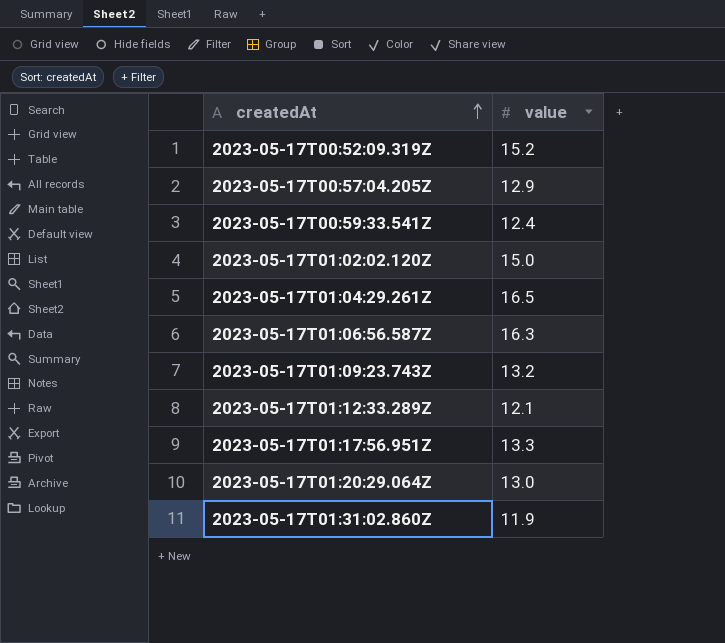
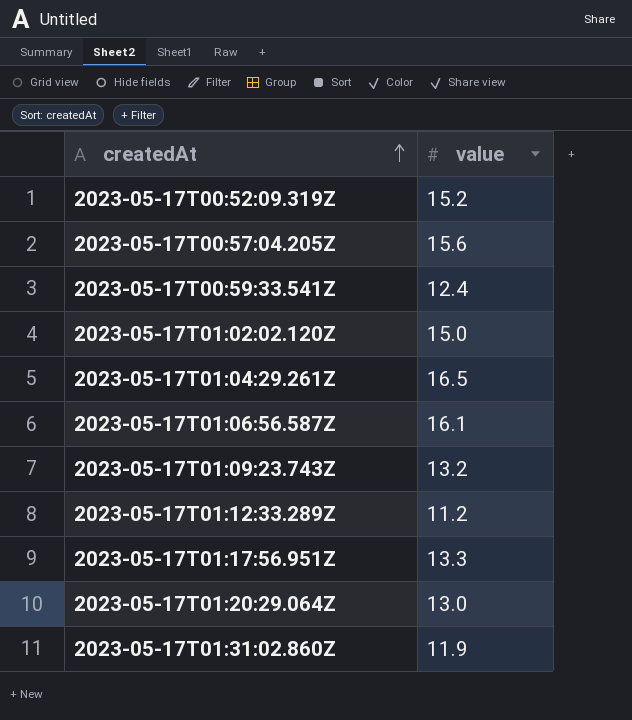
2023-05-17T00:57:04.205Z | value: 12.9 -> 15.6
2023-05-17T01:06:56.587Z | value: 16.3 -> 16.1
2023-05-17T01:12:33.289Z | value: 12.1 -> 11.2

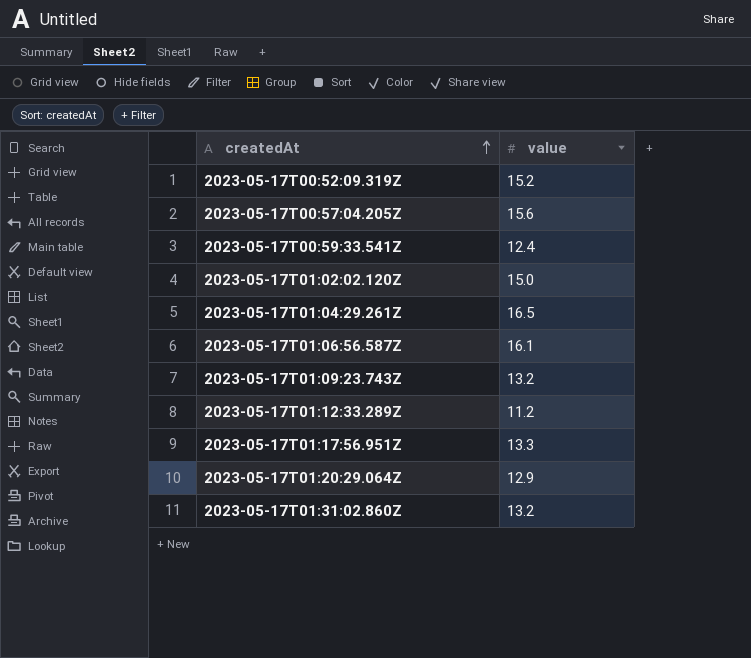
2023-05-17T01:20:29.064Z | value: 13.0 -> 12.9
2023-05-17T01:31:02.860Z | value: 11.9 -> 13.2

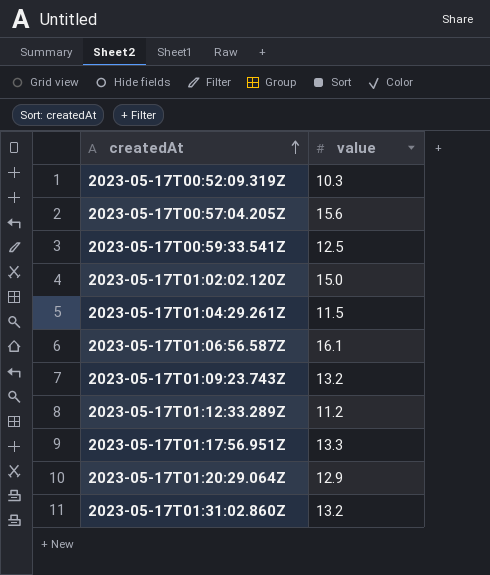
2023-05-17T00:52:09.319Z | value: 15.2 -> 10.3
2023-05-17T00:59:33.541Z | value: 12.4 -> 12.5
2023-05-17T01:04:29.261Z | value: 16.5 -> 11.5

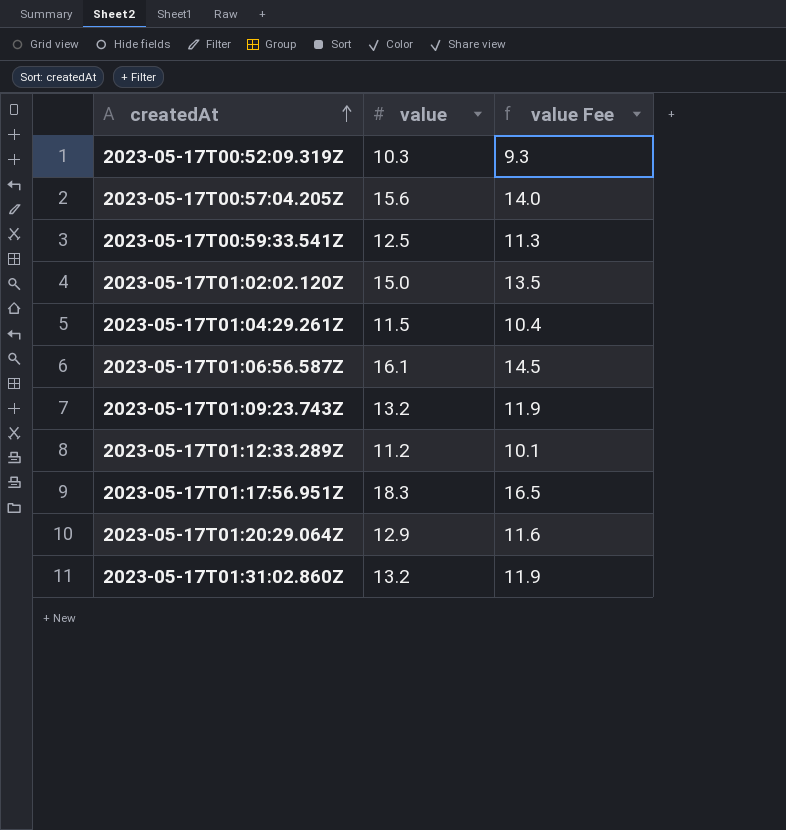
column value Fee | formula: none -> [value] * 0.9
2023-05-17T01:17:56.951Z | value: 13.3 -> 18.3

